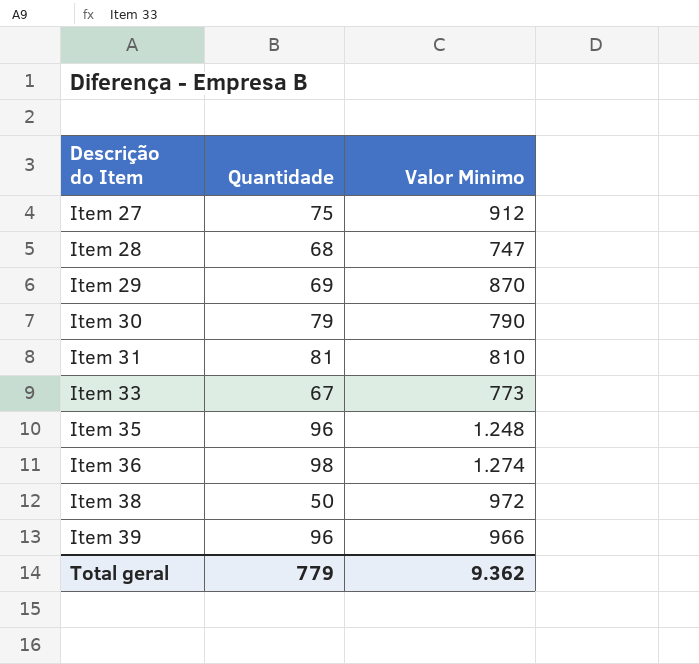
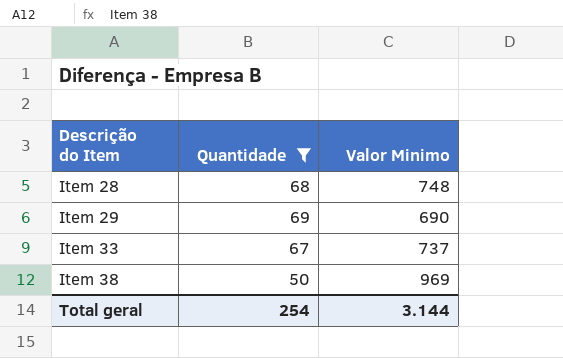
filter: none -> Quantidade <= 69
Item 28 | Valor Minimo: 747 -> 748
Item 29 | Valor Minimo: 870 -> 690
Item 33 | Valor Minimo: 773 -> 737
Item 38 | Valor Minimo: 972 -> 969
Total geral | Quantidade: 779 -> 254
Total geral | Valor Minimo: 9.362 -> 3.144

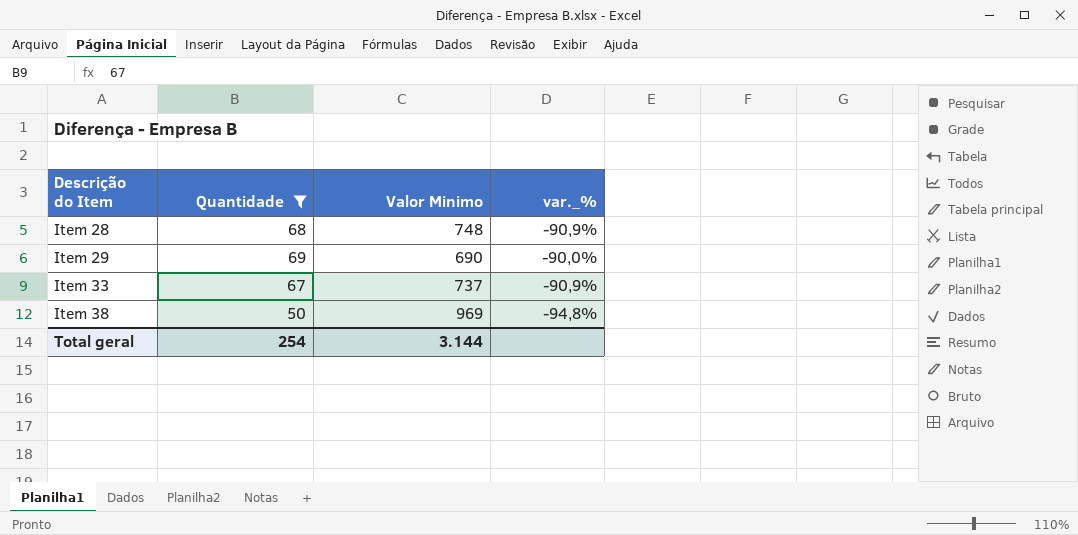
column var._% | formula: none -> ([Quantidade] - [Valor Minimo]) / [Valor Minimo]

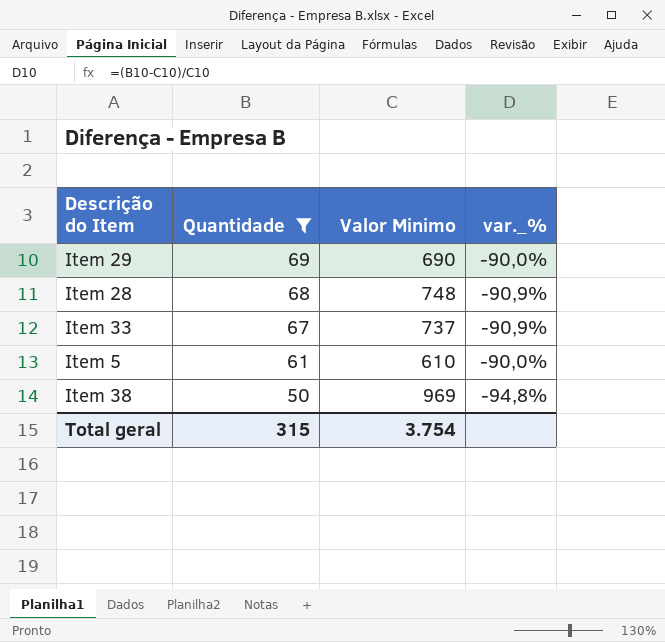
row order: Descrição do Item ascending -> Quantidade descending
row Item 5: none -> 61 | 610 | -90,0%
Total geral | Quantidade: 254 -> 315
Total geral | Valor Minimo: 3.144 -> 3.754

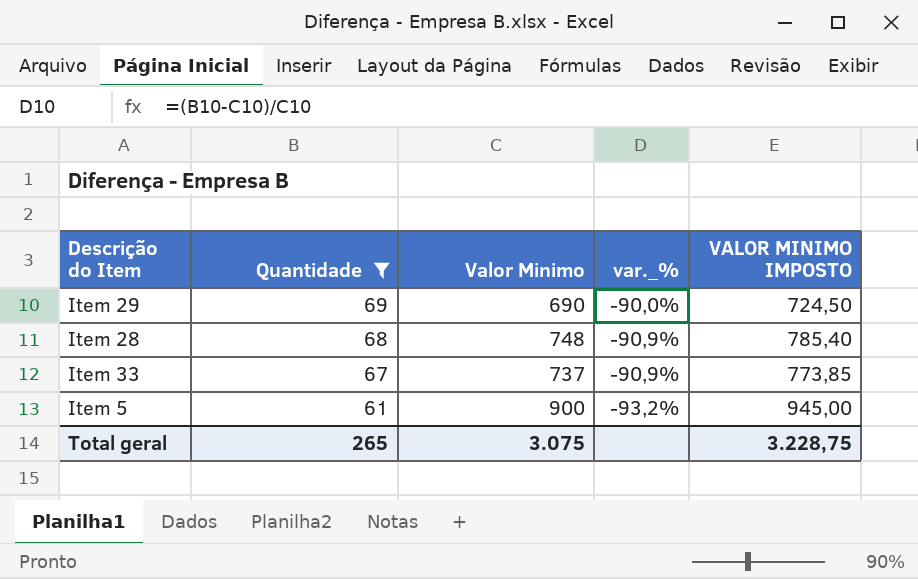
column VALOR MINIMO IMPOSTO | formula: none -> [Valor Minimo] * 1,05
row Item 38: 50 | 969 | -94,8% -> none
Item 5 | Valor Minimo: 610 -> 900
Item 5 | var._%: -90,0% -> -93,2%
Total geral | Quantidade: 315 -> 265
Total geral | Valor Minimo: 3.754 -> 3.075

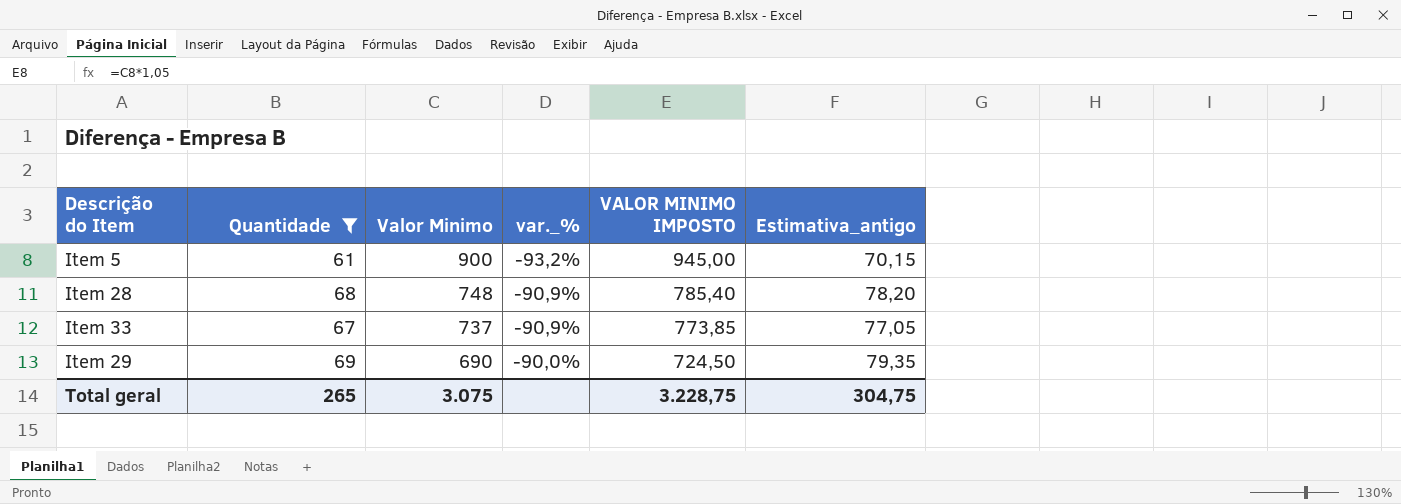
row order: Quantidade descending -> Valor Minimo descending
column Estimativa_antigo | formula: none -> [Quantidade] * 1,15

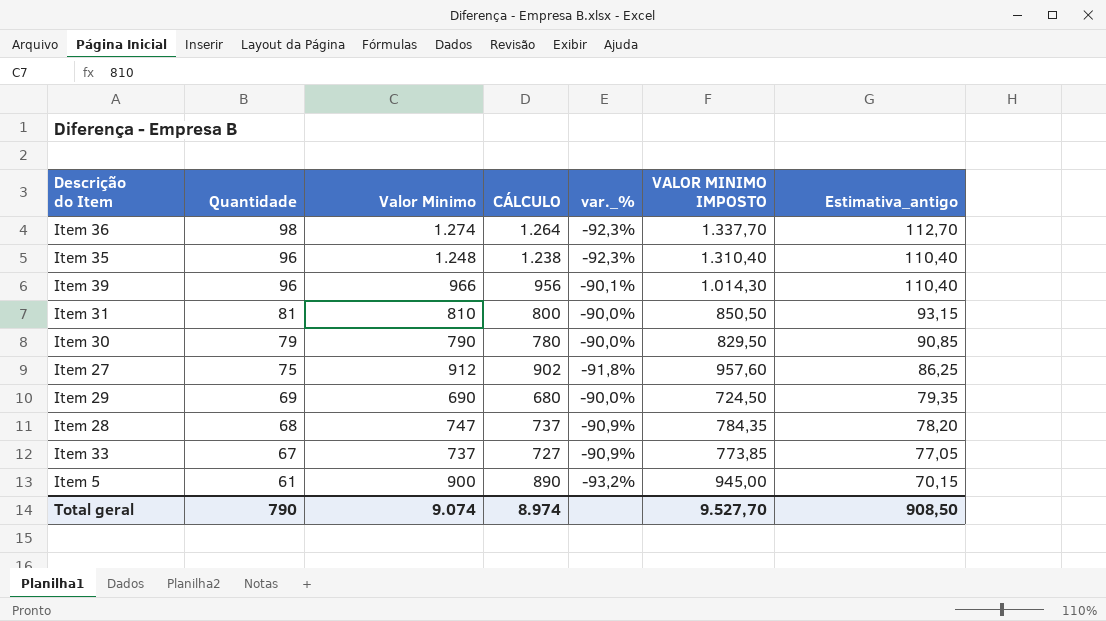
filter: Quantidade <= 69 -> none
row order: Valor Minimo descending -> Quantidade descending
column CÁLCULO | formula: none -> [Valor Minimo] - 10
Item 28 | Valor Minimo: 748 -> 747
Item 28 | VALOR MINIMO IMPOSTO: 785,40 -> 784,35
Total geral | Quantidade: 265 -> 790
Total geral | Valor Minimo: 3.075 -> 9.074
Total geral | VALOR MINIMO IMPOSTO: 3.228,75 -> 9.527,70
Total geral | Estimativa_antigo: 304,75 -> 908,50

